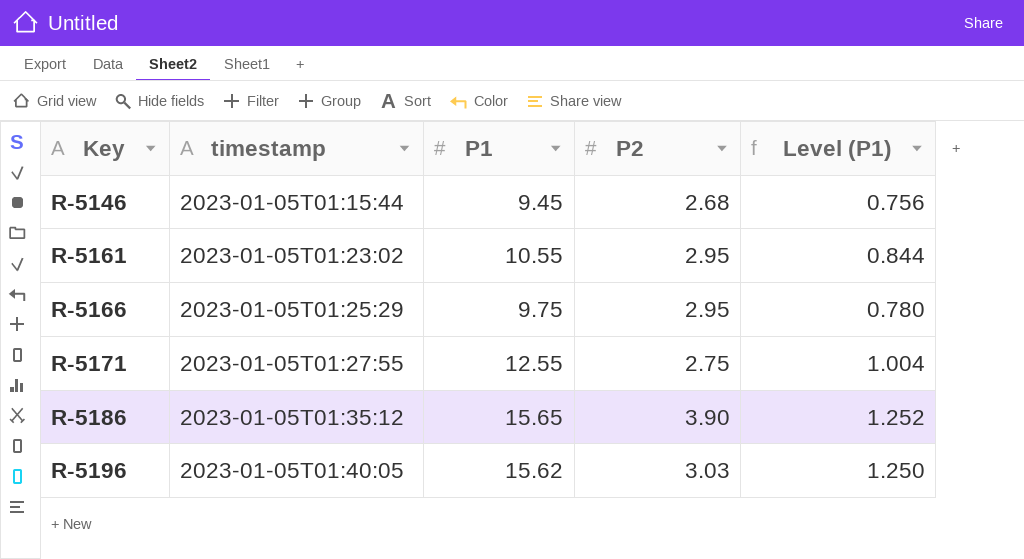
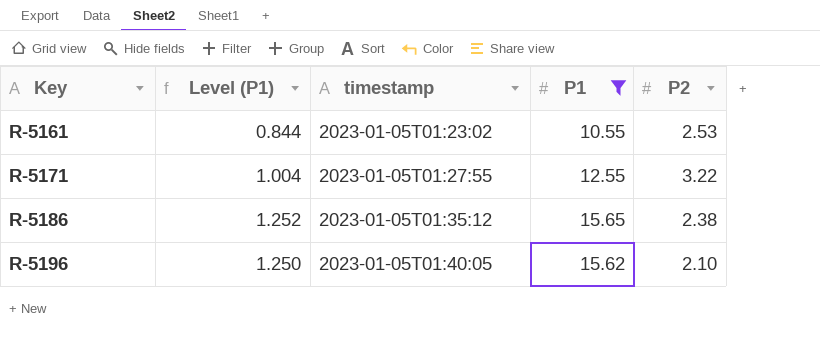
filter: none -> P1 >= 10.55
column Level (P1) | position: 5 -> 2
R-5161 | P2: 2.95 -> 2.53
R-5171 | P2: 2.75 -> 3.22
R-5186 | P2: 3.90 -> 2.38
R-5196 | P2: 3.03 -> 2.10

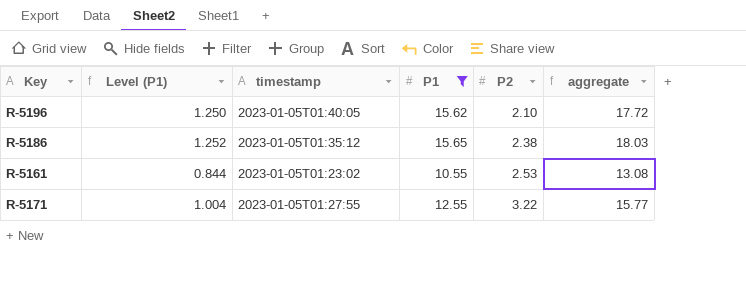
row order: Key ascending -> P2 ascending
column aggregate | formula: none -> [P1] + [P2]

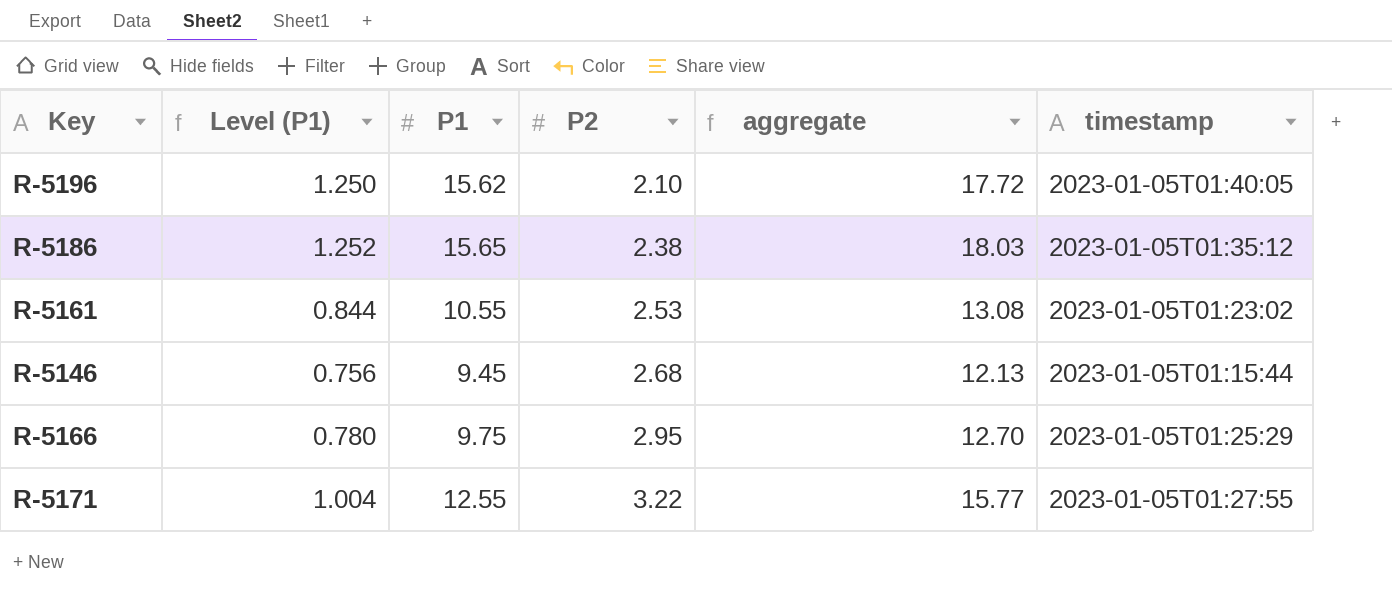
filter: P1 >= 10.55 -> none
column timestamp | position: 3 -> 6

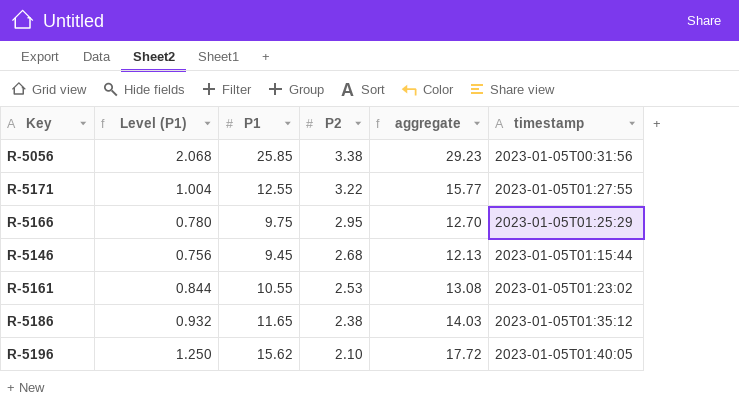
row order: P2 ascending -> P2 descending
row R-5056: none -> 2.068 | 25.85 | 3.38 | 29.23 | 2023-01-05T00:31:56
R-5186 | Level (P1): 1.252 -> 0.932
R-5186 | P1: 15.65 -> 11.65
R-5186 | aggregate: 18.03 -> 14.03

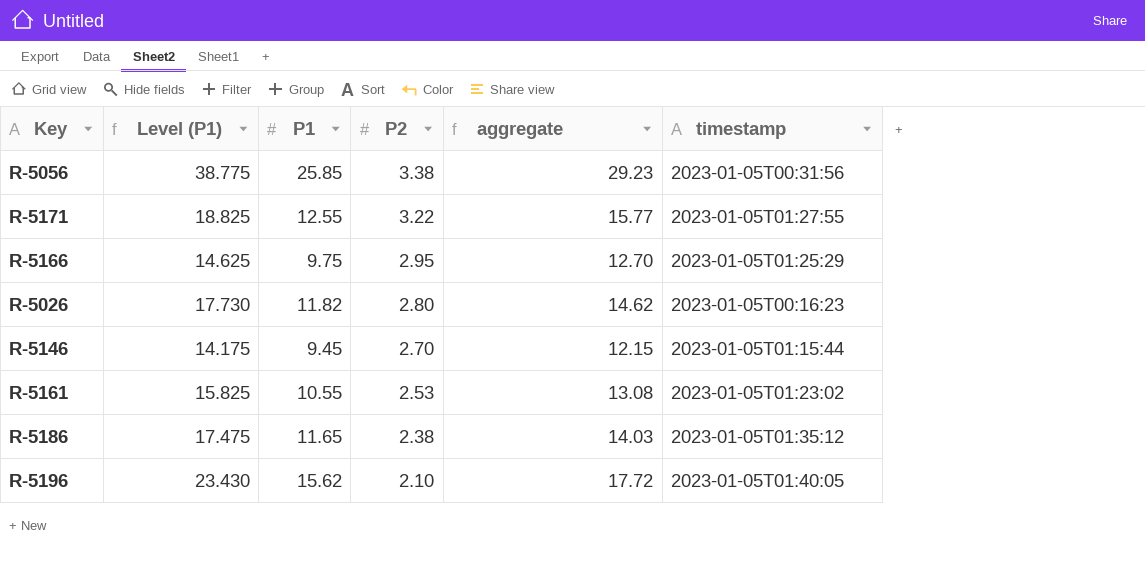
column Level (P1) | formula: [P1] * 0.08 -> [P1] * 1.5
row R-5026: none -> 17.730 | 11.82 | 2.80 | 14.62 | 2023-01-05T00:16:23
R-5146 | P2: 2.68 -> 2.70
R-5146 | aggregate: 12.13 -> 12.15

